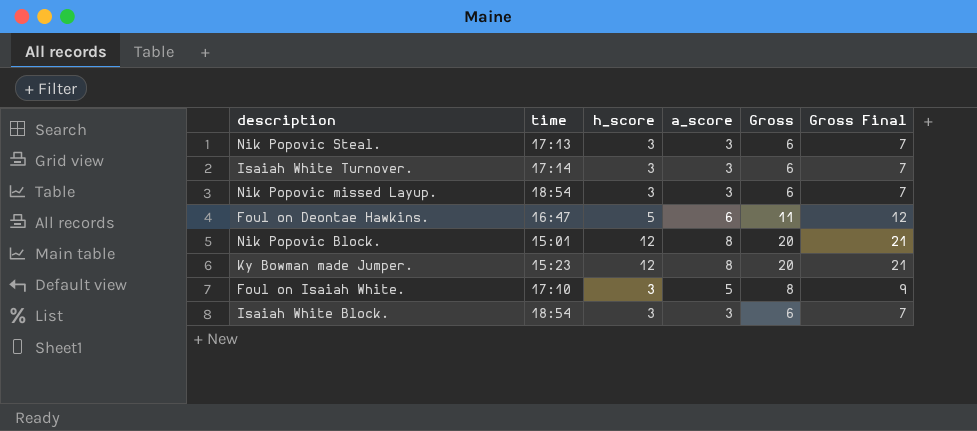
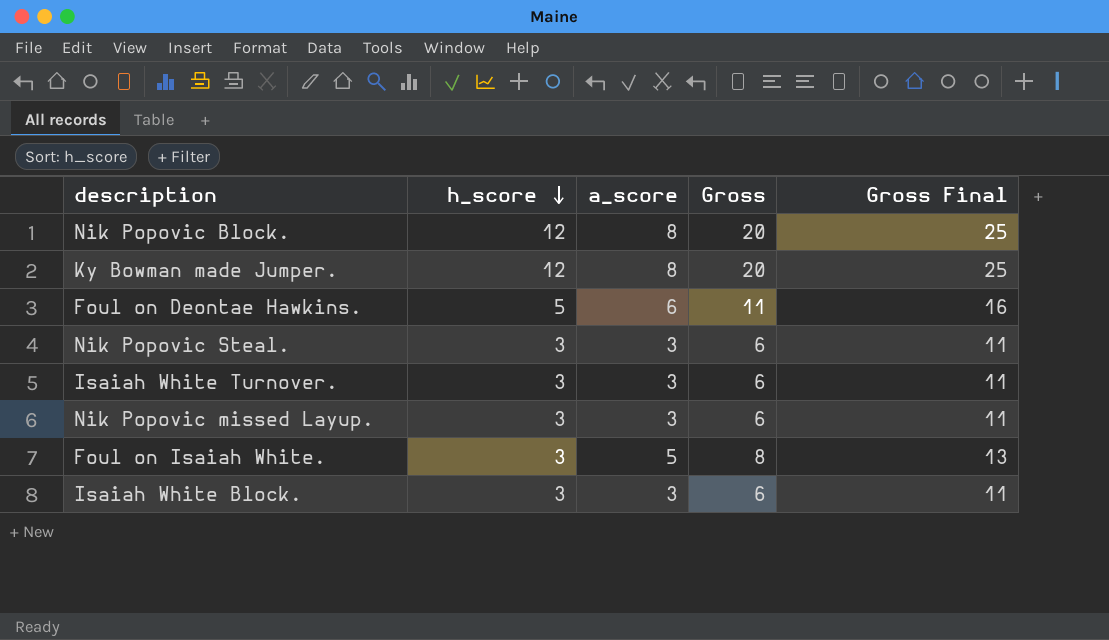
row order: none -> h_score descending
column time | position: 2 -> none
column Gross Final | formula: [Gross] + 1 -> [Gross] + 5

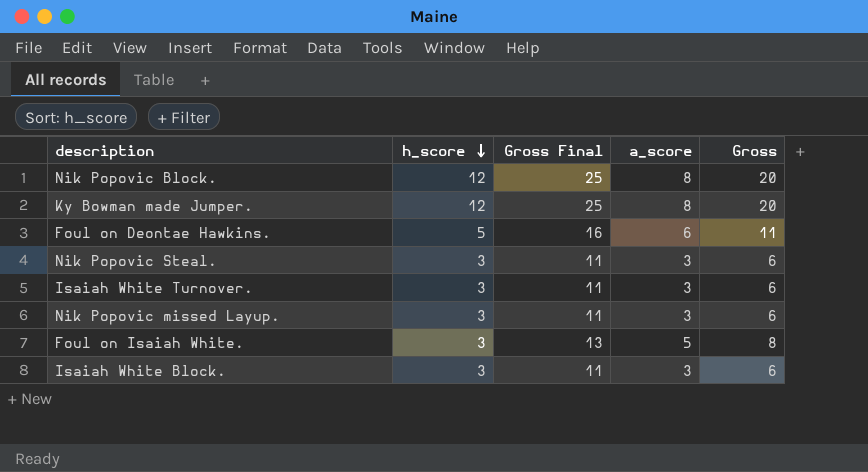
column Gross Final | position: 5 -> 3

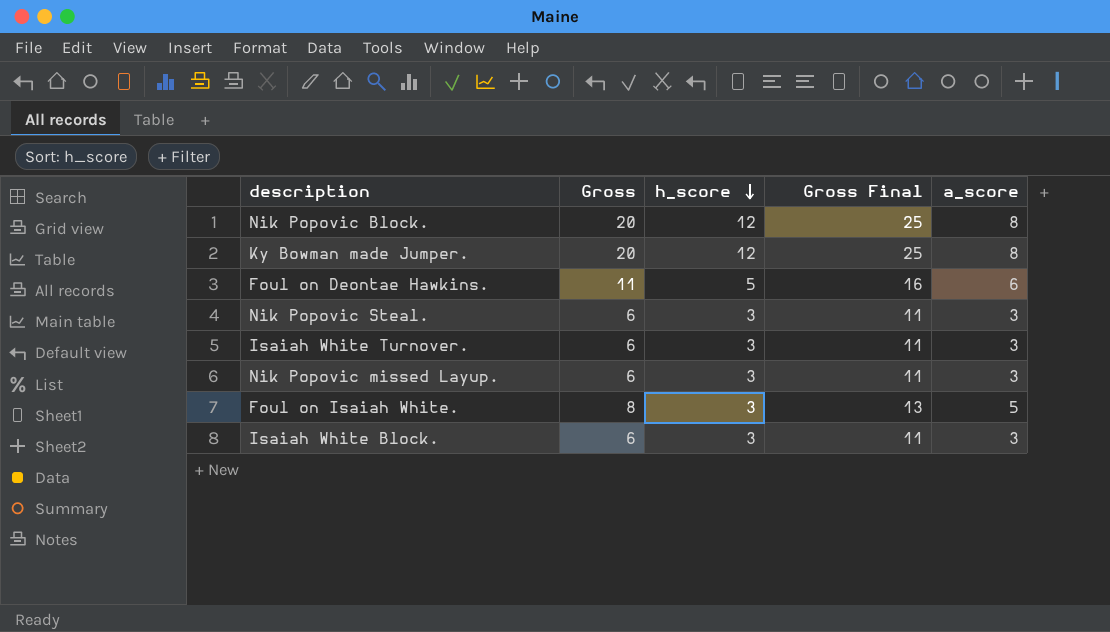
column Gross | position: 5 -> 2

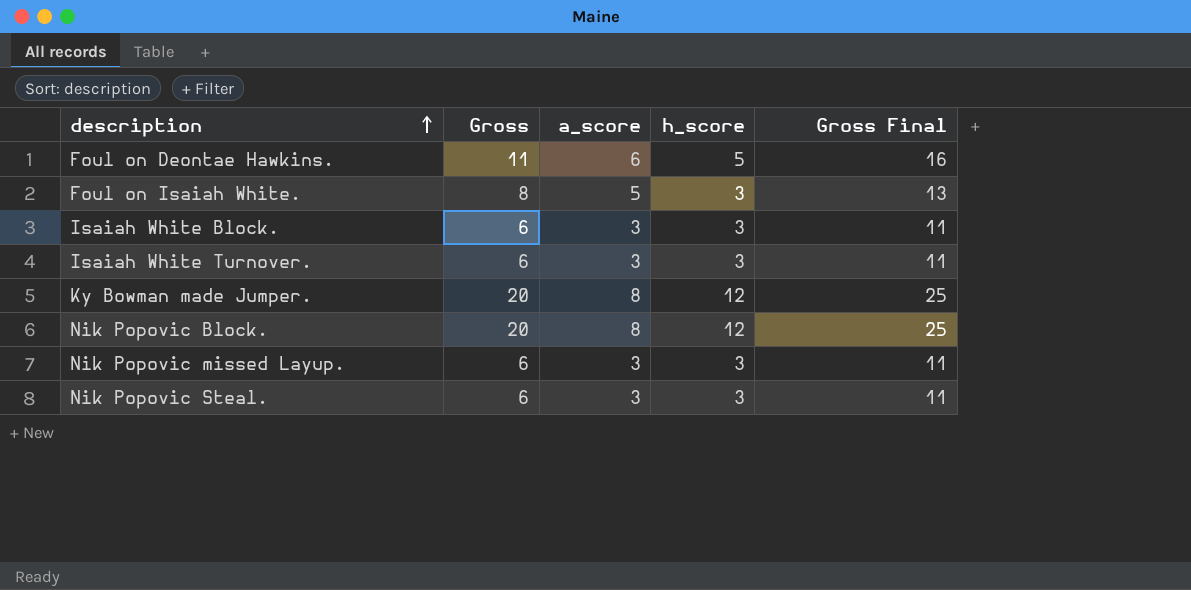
row order: h_score descending -> description ascending
column a_score | position: 5 -> 3

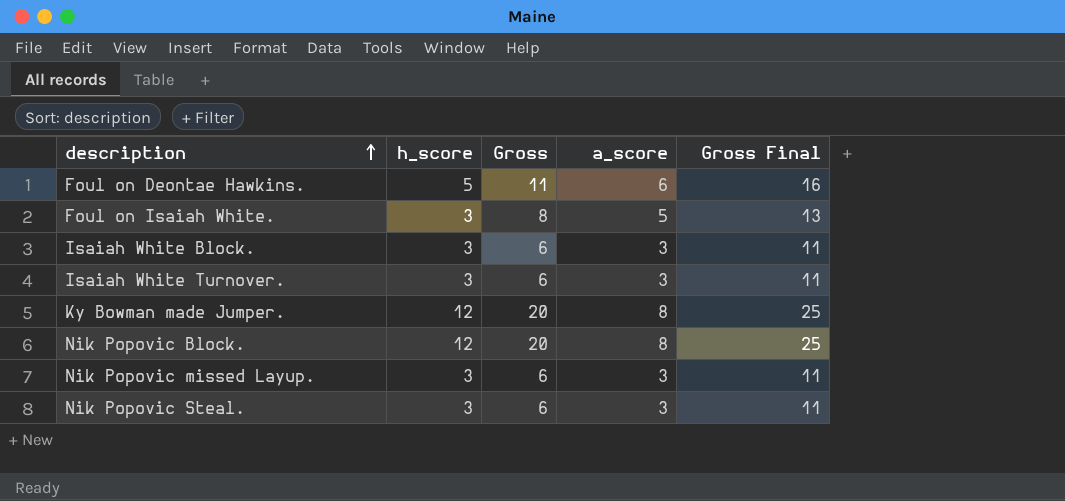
column h_score | position: 4 -> 2

